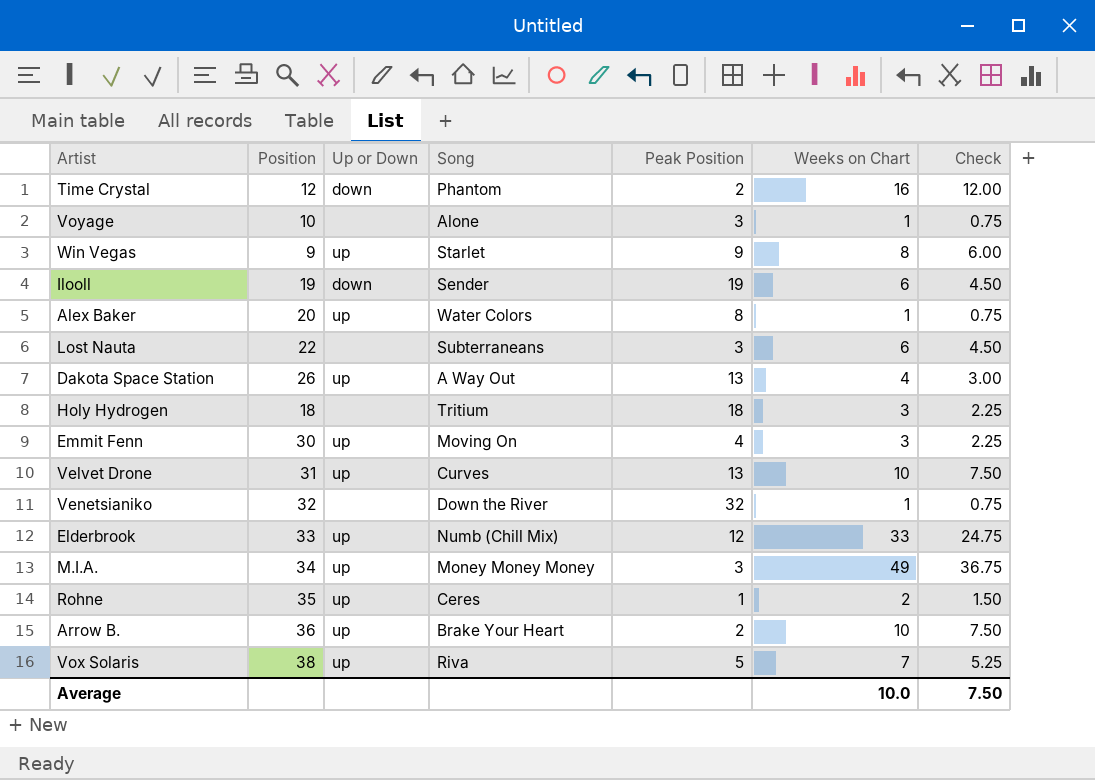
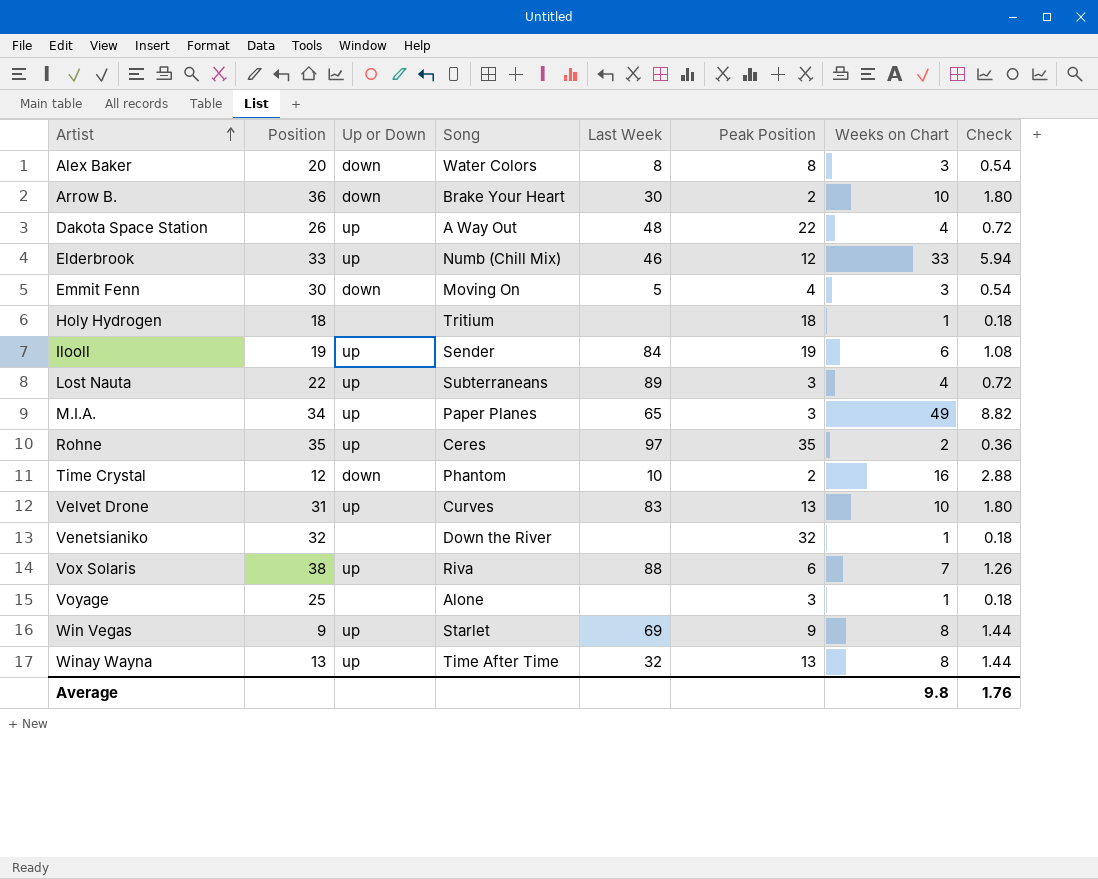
row order: none -> Artist ascending
column Last Week | position: none -> 5
column Check | formula: [Weeks on Chart] * 0.75 -> [Weeks on Chart] * 0.18
Alex Baker | Up or Down: up -> down
Alex Baker | Weeks on Chart: 1 -> 3
Arrow B. | Up or Down: up -> down
Dakota Space Station | Peak Position: 13 -> 22
Emmit Fenn | Up or Down: up -> down
Holy Hydrogen | Weeks on Chart: 3 -> 1
Ilooll | Up or Down: down -> up
Lost Nauta | Up or Down: none -> up
Lost Nauta | Weeks on Chart: 6 -> 4
M.I.A. | Song: Money Money Money -> Paper Planes
Rohne | Peak Position: 1 -> 35
Vox Solaris | Peak Position: 5 -> 6
Voyage | Position: 10 -> 25
row Winay Wayna: none -> 13 | up | Time After Time | 32 | 13 | 8 | 1.44
Average | Weeks on Chart: 10.0 -> 9.8
Average | Check: 7.50 -> 1.76

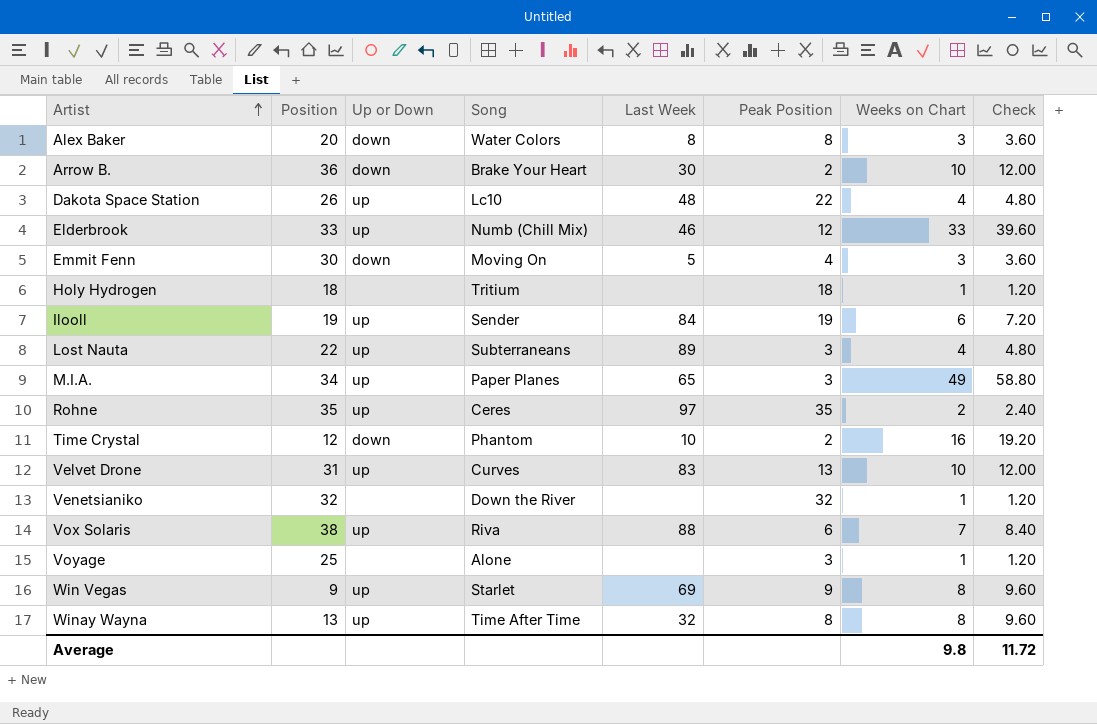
column Check | formula: [Weeks on Chart] * 0.18 -> [Weeks on Chart] * 1.2
Dakota Space Station | Song: A Way Out -> Lc10
Winay Wayna | Peak Position: 13 -> 8
Average | Check: 1.76 -> 11.72

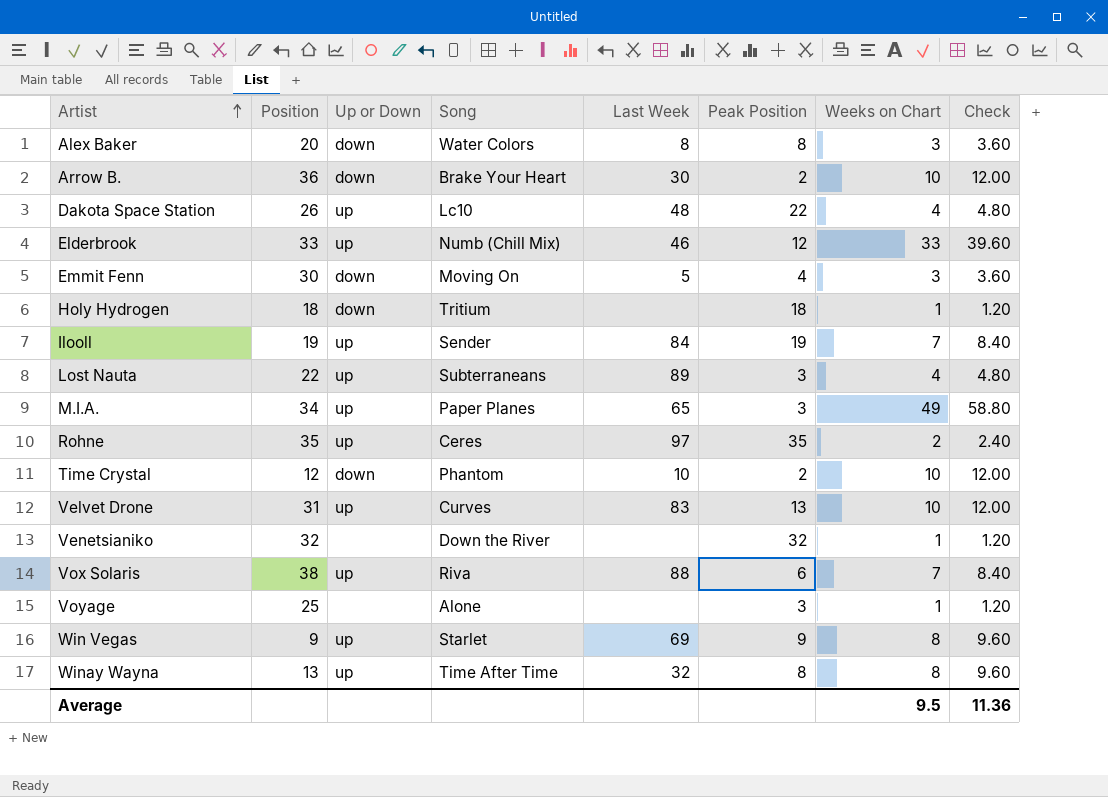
Holy Hydrogen | Up or Down: none -> down
Ilooll | Weeks on Chart: 6 -> 7
Ilooll | Check: 7.20 -> 8.40
Time Crystal | Weeks on Chart: 16 -> 10
Time Crystal | Check: 19.20 -> 12.00
Average | Weeks on Chart: 9.8 -> 9.5
Average | Check: 11.72 -> 11.36

